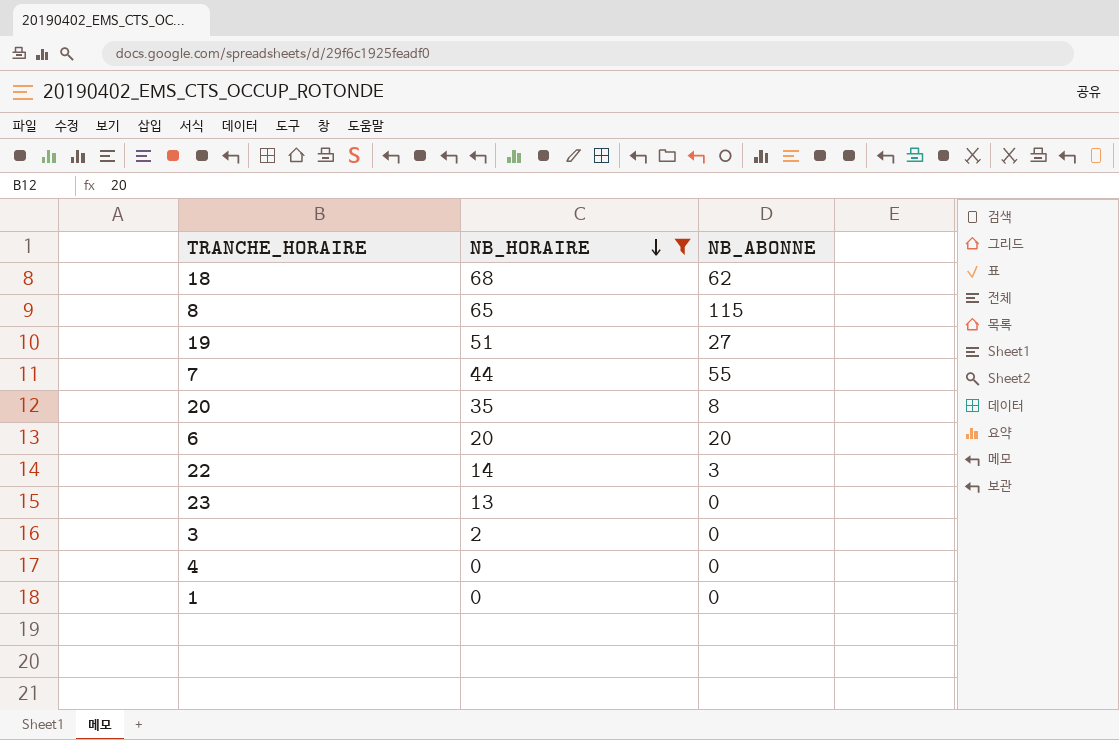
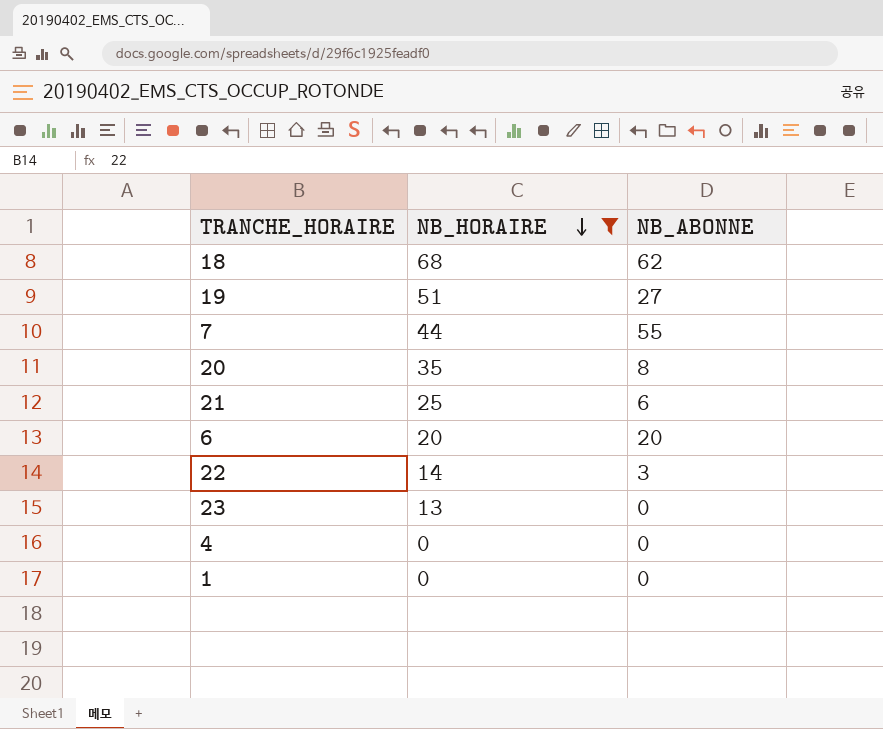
row 8: 65 | 115 -> none
row 3: 2 | 0 -> none
row 21: none -> 25 | 6

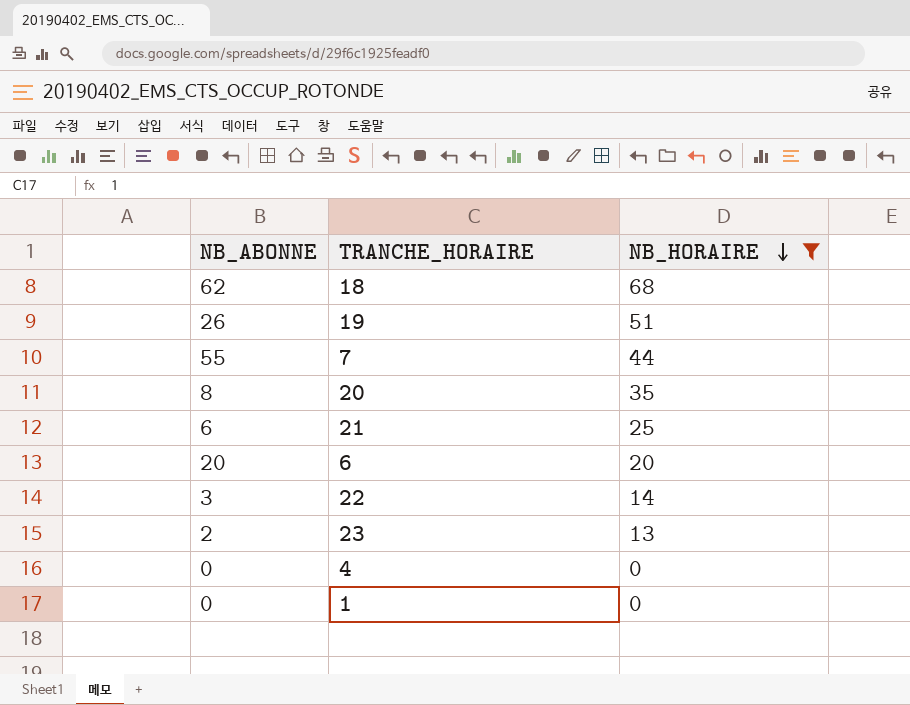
column NB_ABONNE | position: 3 -> 1
19 | NB_ABONNE: 27 -> 26
23 | NB_ABONNE: 0 -> 2

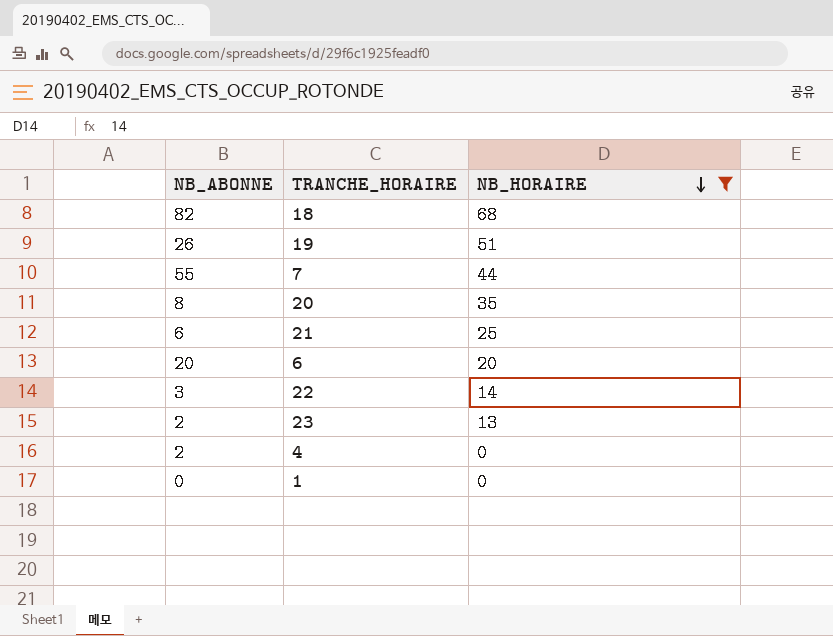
18 | NB_ABONNE: 62 -> 82
4 | NB_ABONNE: 0 -> 2

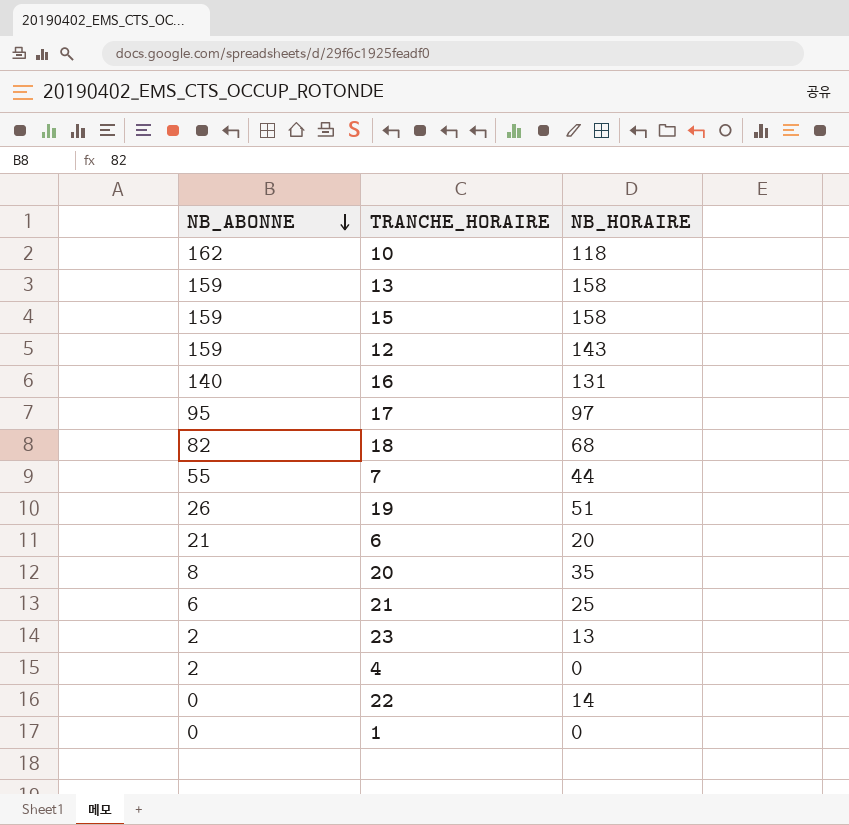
filter: NB_HORAIRE <= 68 -> none
row order: NB_HORAIRE descending -> NB_ABONNE descending
6 | NB_ABONNE: 20 -> 21
22 | NB_ABONNE: 3 -> 0

